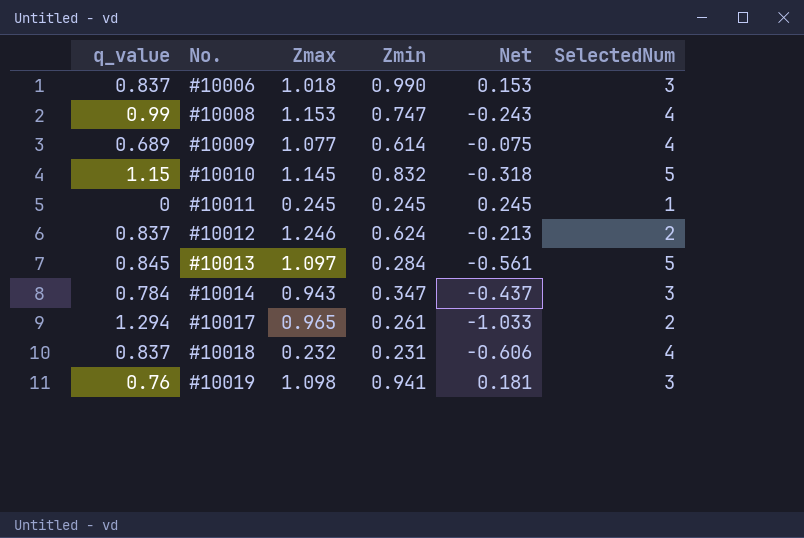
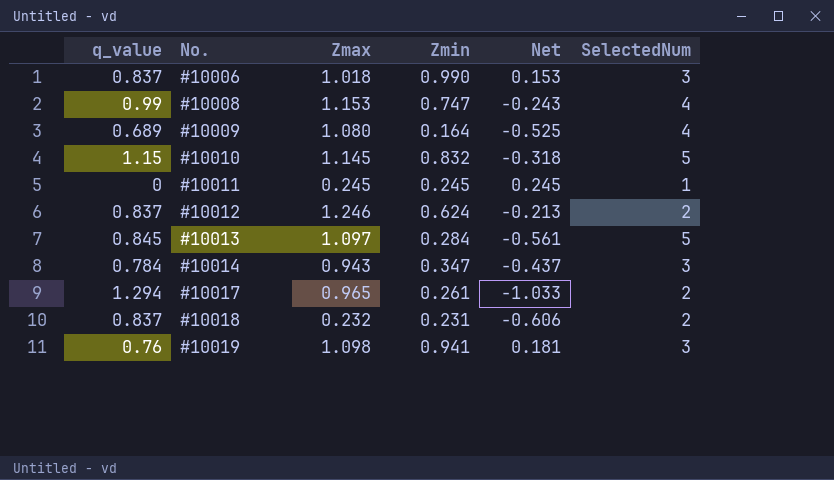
#10009 | Zmax: 1.077 -> 1.080
#10009 | Zmin: 0.614 -> 0.164
#10009 | Net: -0.075 -> -0.525
#10018 | SelectedNum: 4 -> 2

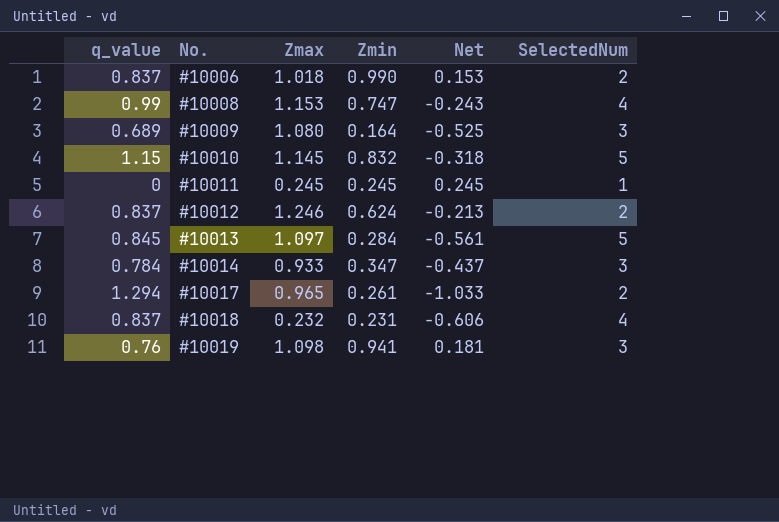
#10006 | SelectedNum: 3 -> 2
#10009 | SelectedNum: 4 -> 3
#10014 | Zmax: 0.943 -> 0.933
#10018 | SelectedNum: 2 -> 4

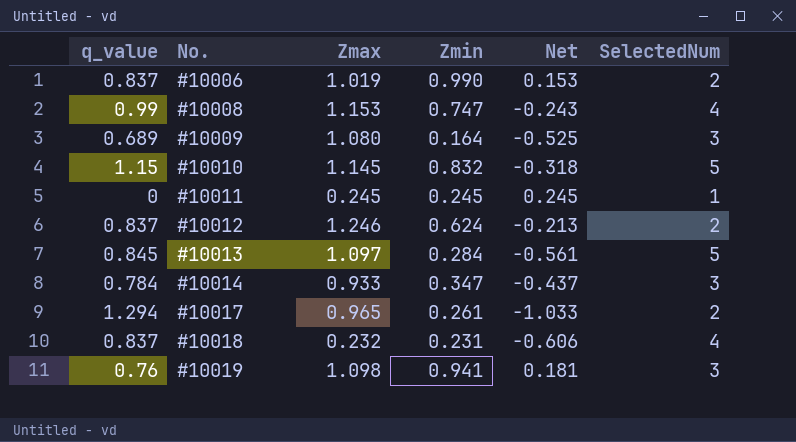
#10006 | Zmax: 1.018 -> 1.019

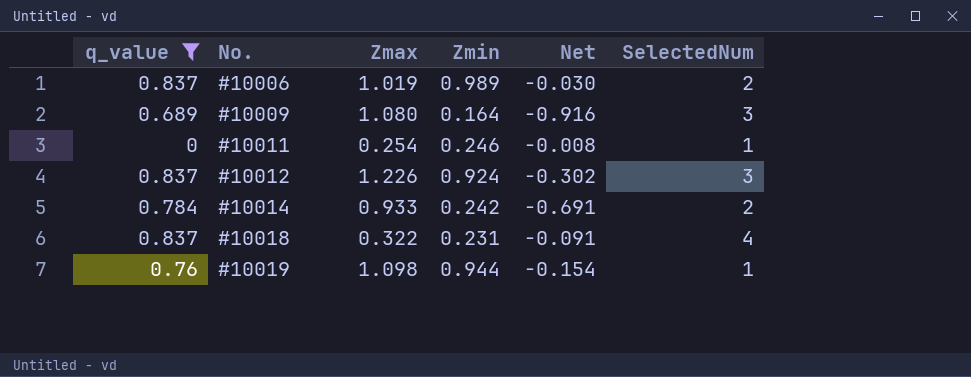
filter: none -> q_value <= 0.837
column Net | formula: [Zmin] - [q_value] -> [Zmin] - [Zmax]
#10006 | Zmin: 0.990 -> 0.989
#10011 | Zmax: 0.245 -> 0.254
#10011 | Zmin: 0.245 -> 0.246
#10012 | Zmax: 1.246 -> 1.226
#10012 | Zmin: 0.624 -> 0.924
#10012 | SelectedNum: 2 -> 3
#10014 | Zmin: 0.347 -> 0.242
#10014 | SelectedNum: 3 -> 2
#10018 | Zmax: 0.232 -> 0.322
#10019 | Zmin: 0.941 -> 0.944
#10019 | SelectedNum: 3 -> 1

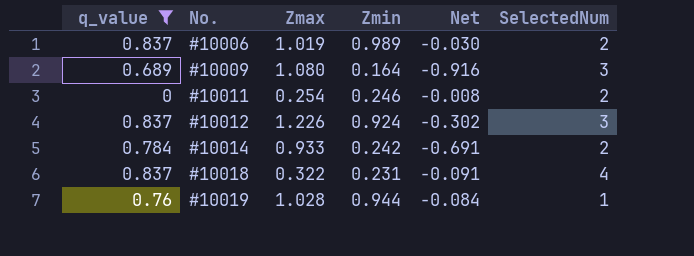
#10011 | SelectedNum: 1 -> 2
#10019 | Zmax: 1.098 -> 1.028
#10019 | Net: -0.154 -> -0.084

